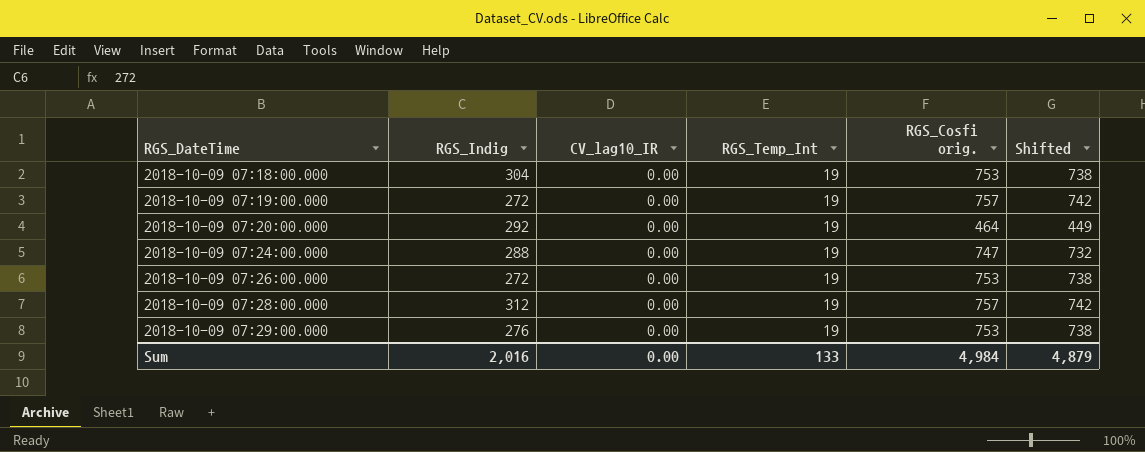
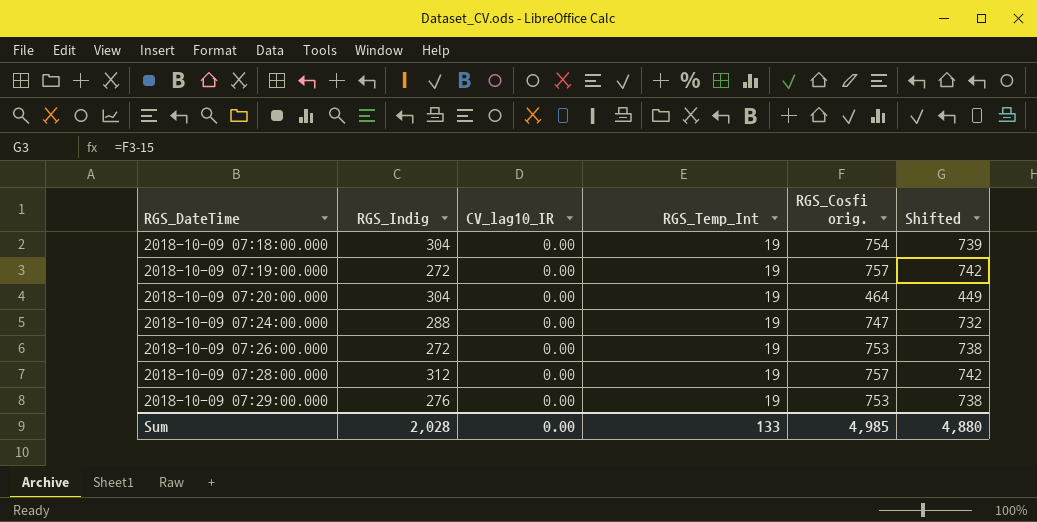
2018-10-09 07:18:00.000 | RGS_Cosfi orig.: 753 -> 754
2018-10-09 07:18:00.000 | Shifted: 738 -> 739
2018-10-09 07:20:00.000 | RGS_Indig: 292 -> 304
Sum | RGS_Indig: 2,016 -> 2,028
Sum | RGS_Cosfi orig.: 4,984 -> 4,985
Sum | Shifted: 4,879 -> 4,880

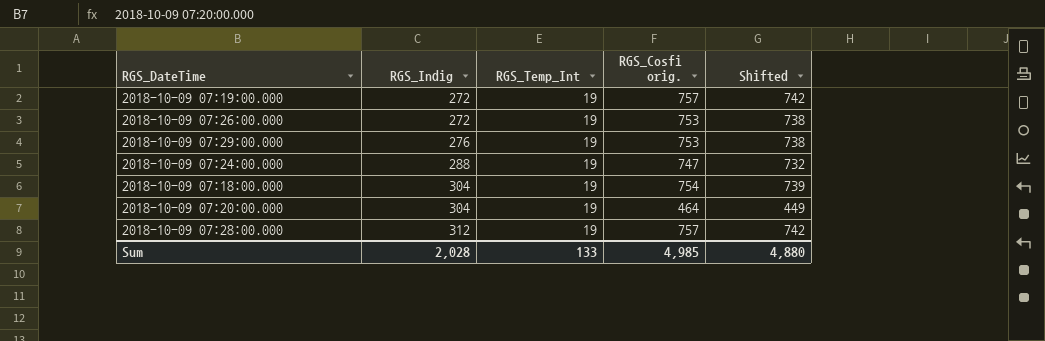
row order: RGS_DateTime ascending -> RGS_Indig ascending
column CV_lag10_IR | position: 3 -> none

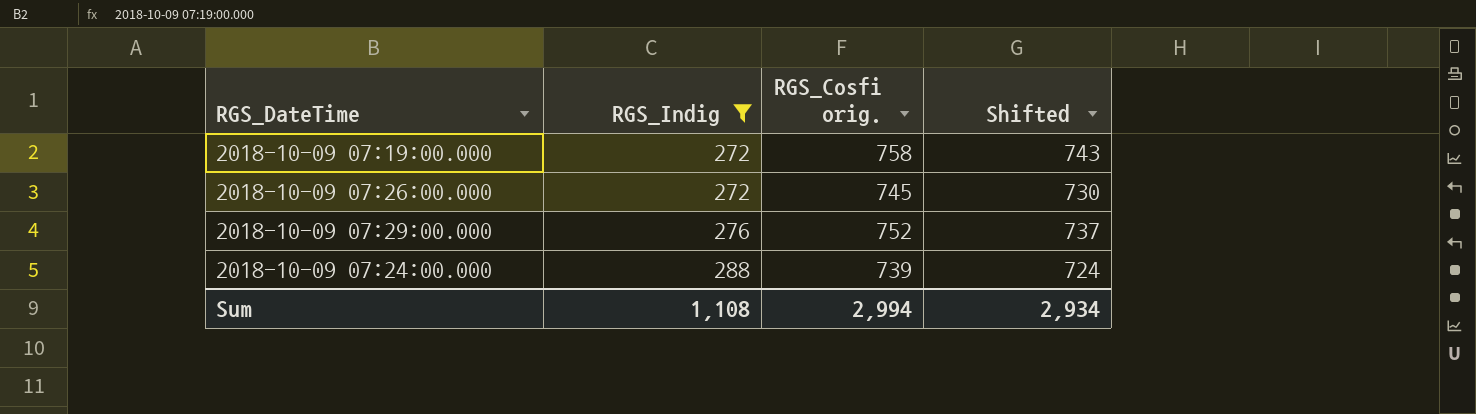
filter: none -> RGS_Indig <= 288
column RGS_Temp_Int | position: 3 -> none
2018-10-09 07:19:00.000 | RGS_Cosfi orig.: 757 -> 758
2018-10-09 07:19:00.000 | Shifted: 742 -> 743
2018-10-09 07:26:00.000 | RGS_Cosfi orig.: 753 -> 745
2018-10-09 07:26:00.000 | Shifted: 738 -> 730
2018-10-09 07:29:00.000 | RGS_Cosfi orig.: 753 -> 752
2018-10-09 07:29:00.000 | Shifted: 738 -> 737
2018-10-09 07:24:00.000 | RGS_Cosfi orig.: 747 -> 739
2018-10-09 07:24:00.000 | Shifted: 732 -> 724
Sum | RGS_Indig: 2,028 -> 1,108
Sum | RGS_Cosfi orig.: 4,985 -> 2,994
Sum | Shifted: 4,880 -> 2,934

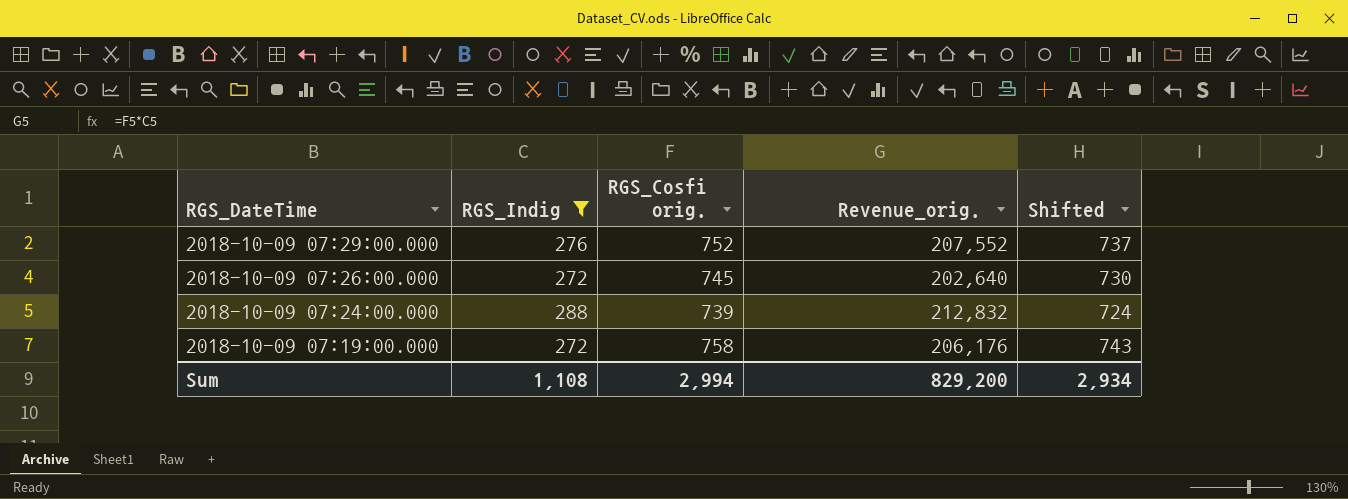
row order: RGS_Indig ascending -> RGS_DateTime descending
column Revenue_orig. | formula: none -> [RGS_Indig] * [RGS_Cosfi orig.]

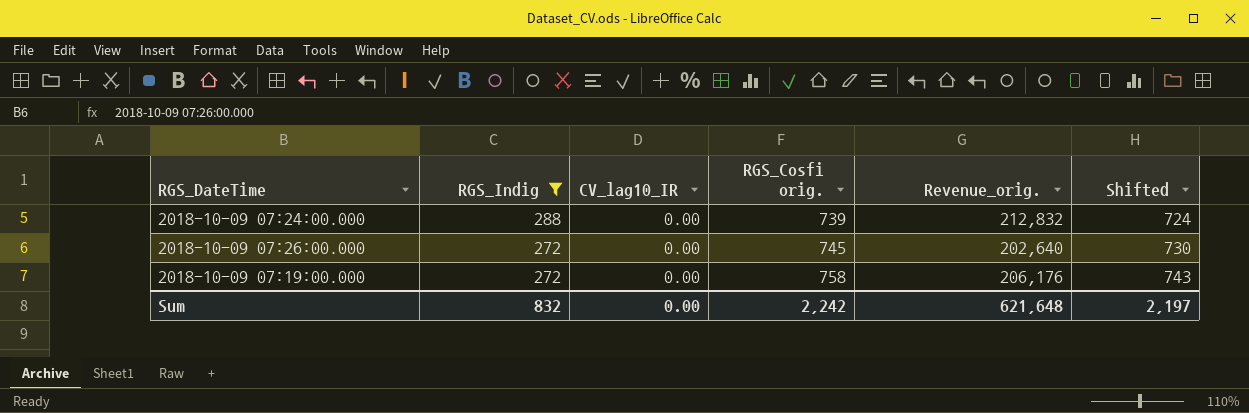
row order: RGS_DateTime descending -> RGS_Indig descending
column CV_lag10_IR | position: none -> 3
row 2018-10-09 07:29:00.000: 276 | 752 | 207,552 | 737 -> none
Sum | RGS_Indig: 1,108 -> 832
Sum | RGS_Cosfi orig.: 2,994 -> 2,242
Sum | Revenue_orig.: 829,200 -> 621,648
Sum | Shifted: 2,934 -> 2,197

